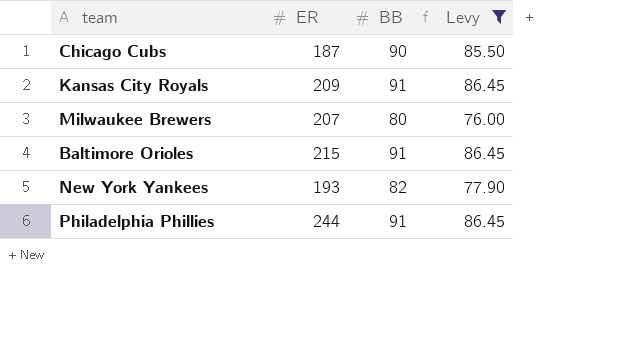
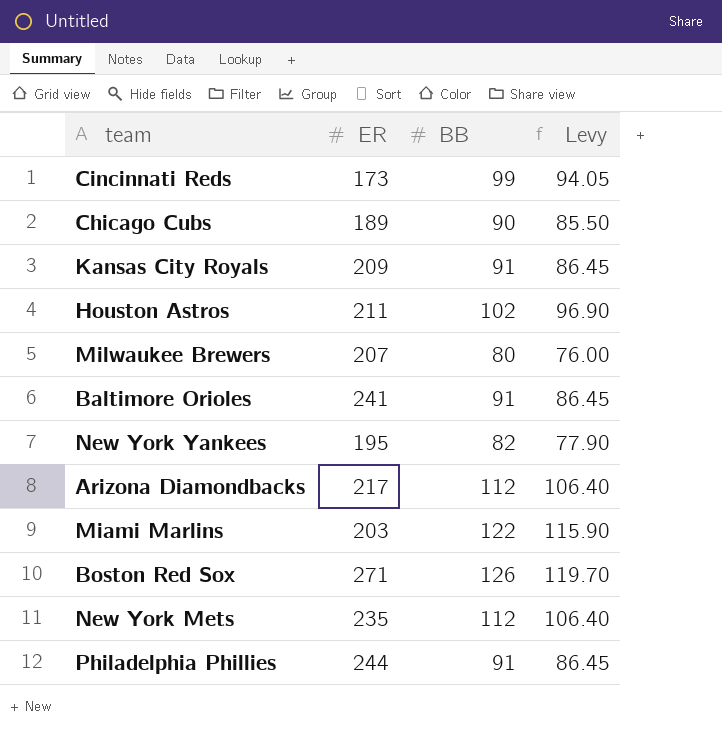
filter: Levy <= 86.45 -> none
Chicago Cubs | ER: 187 -> 189
Baltimore Orioles | ER: 215 -> 241
New York Yankees | ER: 193 -> 195

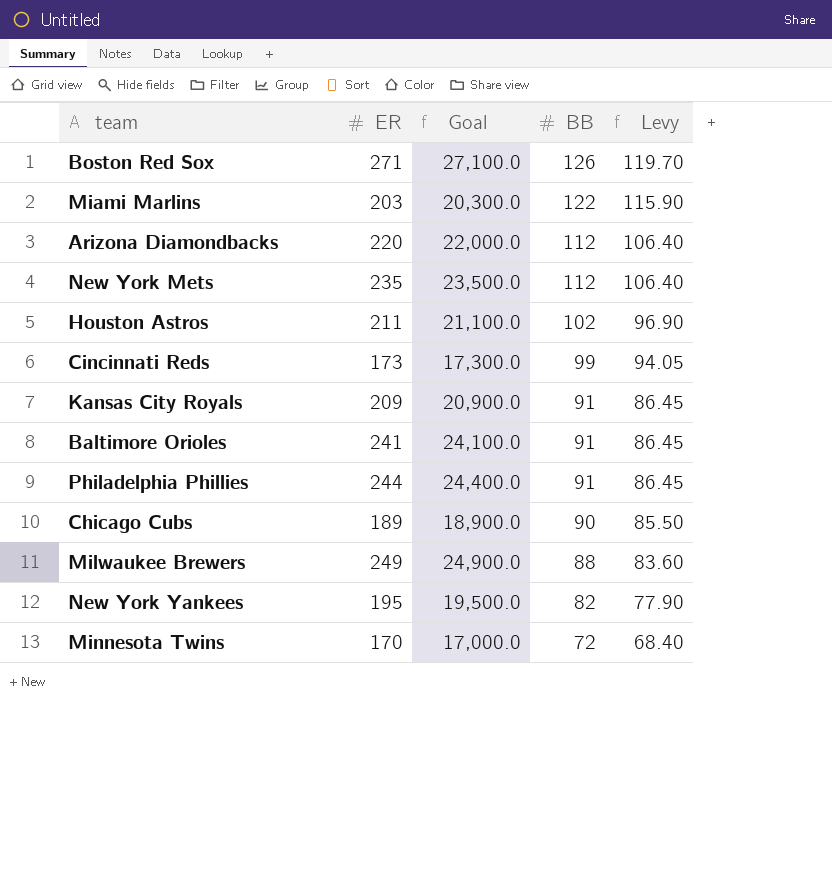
row order: none -> BB descending
column Goal | formula: none -> [ER] * 100
Arizona Diamondbacks | ER: 217 -> 220
Milwaukee Brewers | ER: 207 -> 249
Milwaukee Brewers | BB: 80 -> 88
Milwaukee Brewers | Levy: 76.00 -> 83.60
row Minnesota Twins: none -> 170 | 17,000.0 | 72 | 68.40

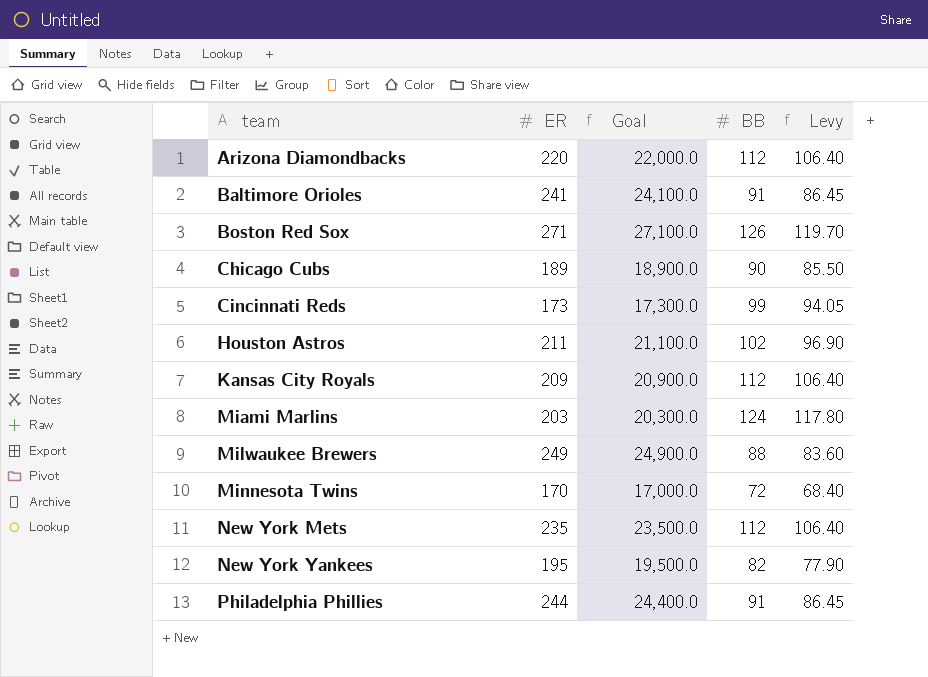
row order: BB descending -> team ascending
Kansas City Royals | BB: 91 -> 112
Kansas City Royals | Levy: 86.45 -> 106.40
Miami Marlins | BB: 122 -> 124
Miami Marlins | Levy: 115.90 -> 117.80

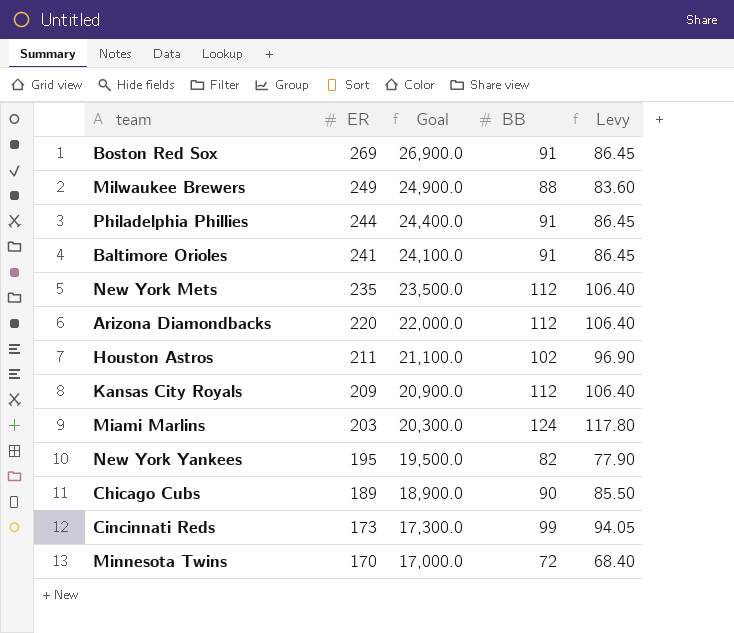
row order: team ascending -> ER descending
Boston Red Sox | ER: 271 -> 269
Boston Red Sox | Goal: 27,100.0 -> 26,900.0
Boston Red Sox | BB: 126 -> 91
Boston Red Sox | Levy: 119.70 -> 86.45

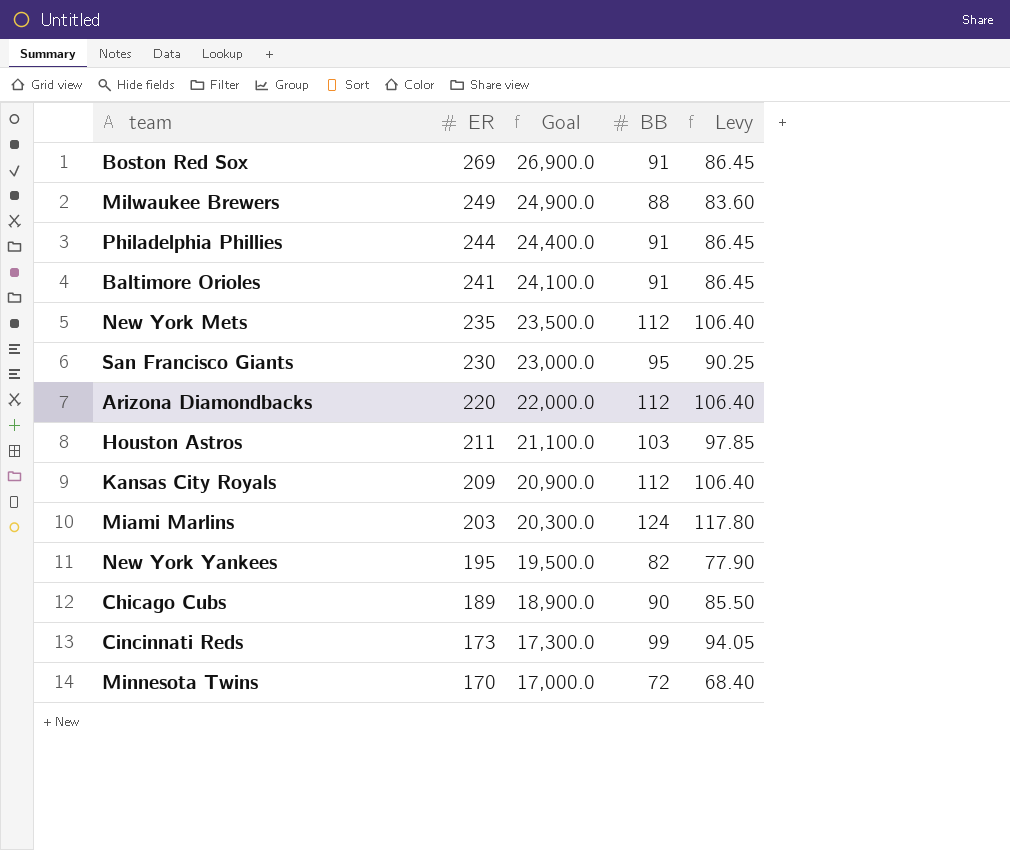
row San Francisco Giants: none -> 230 | 23,000.0 | 95 | 90.25
Houston Astros | BB: 102 -> 103
Houston Astros | Levy: 96.90 -> 97.85

